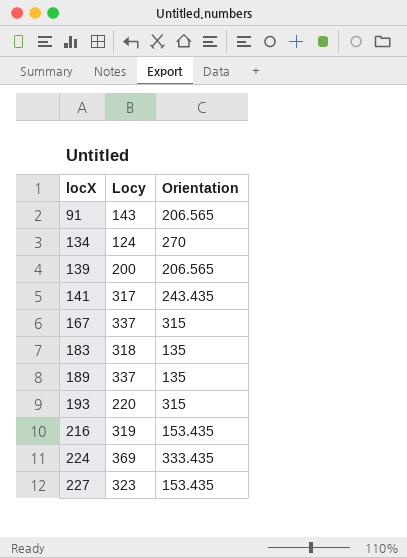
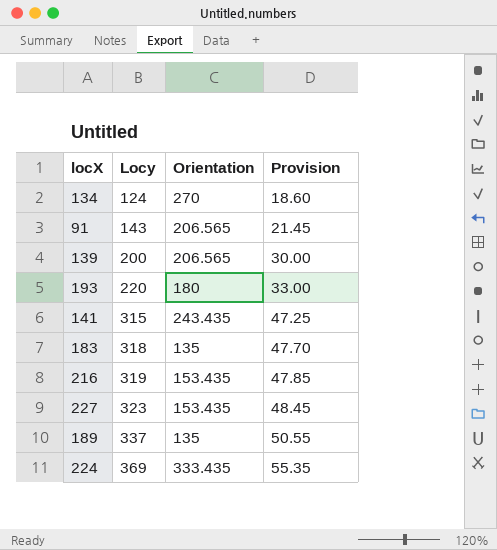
row order: locX ascending -> Locy ascending
column Provision | formula: none -> [Locy] * 0.15
row 167: 337 | 315 -> none
193 | Orientation: 315 -> 180
141 | Locy: 317 -> 315

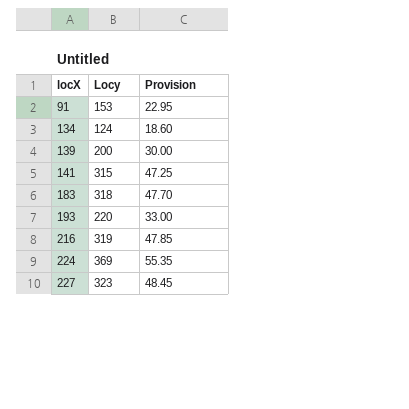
row order: Locy ascending -> locX ascending
column Orientation | position: 3 -> none
row 189: 337 | 135 | 50.55 -> none
91 | Locy: 143 -> 153
91 | Provision: 21.45 -> 22.95

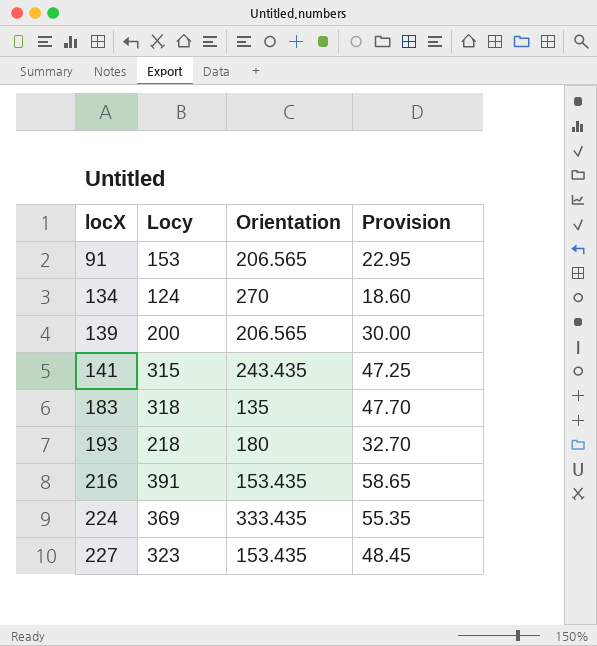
column Orientation | position: none -> 3
193 | Locy: 220 -> 218
193 | Provision: 33.00 -> 32.70
216 | Locy: 319 -> 391
216 | Provision: 47.85 -> 58.65

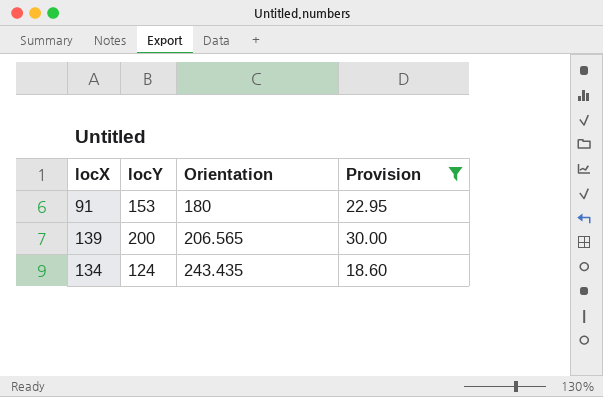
filter: none -> Provision <= 30.00
row order: locX ascending -> Orientation ascending
column name: Locy -> locY
91 | Orientation: 206.565 -> 180
134 | Orientation: 270 -> 243.435

